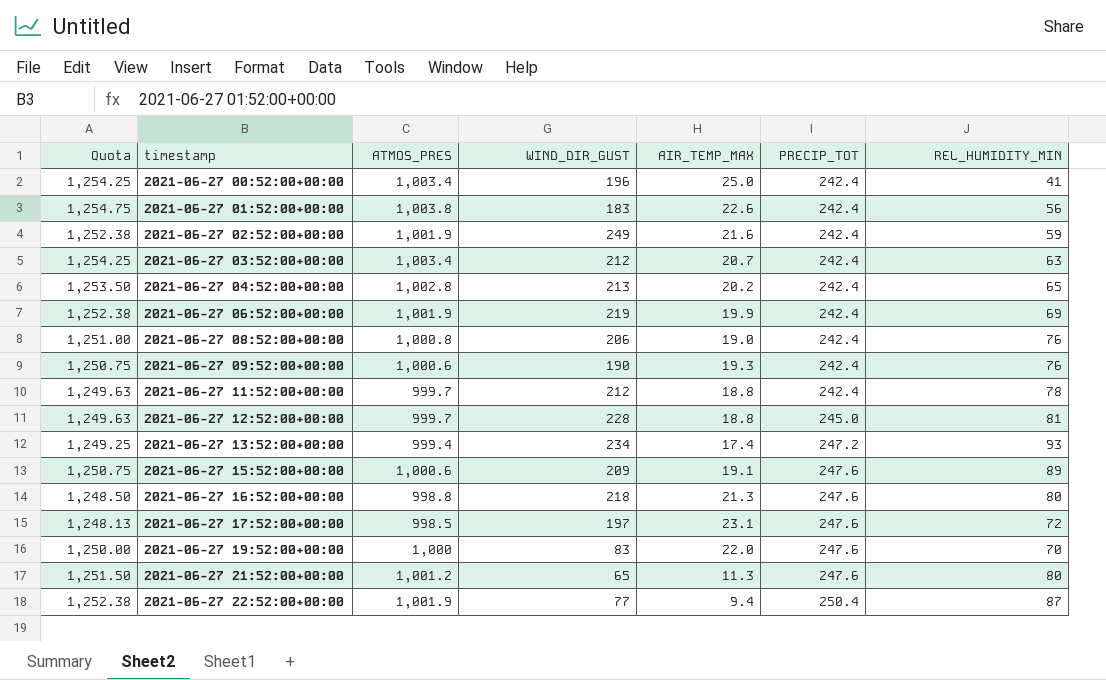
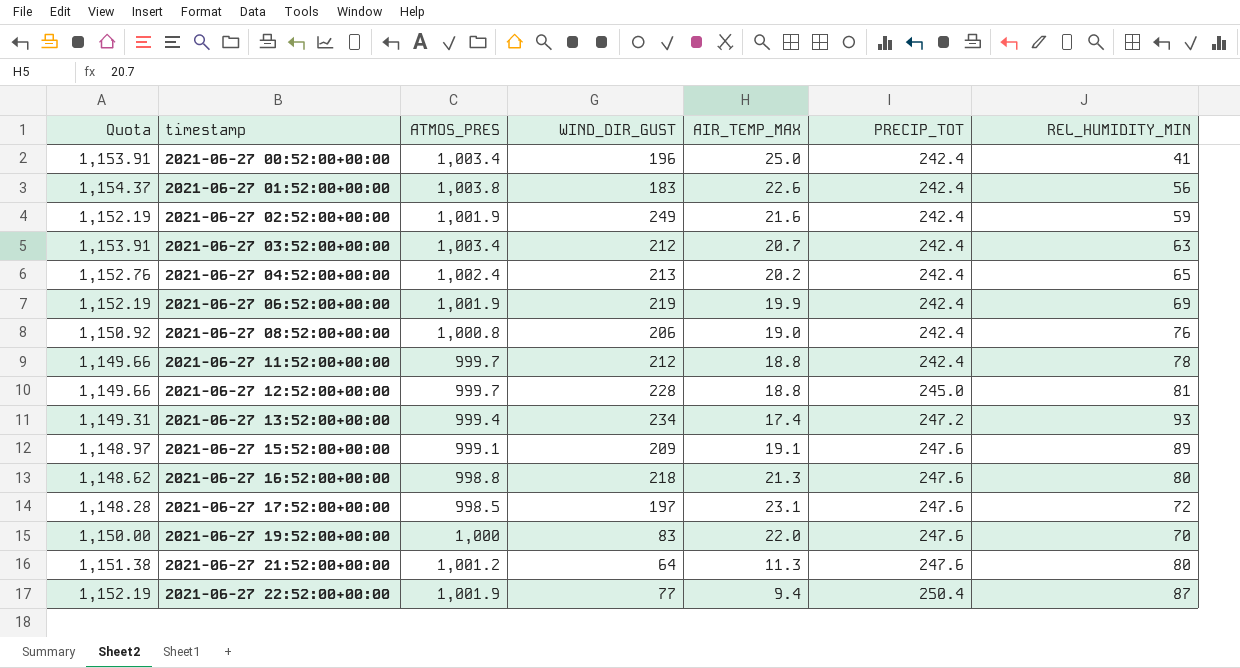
column Quota | formula: [ATMOS_PRES] * 1.25 -> [ATMOS_PRES] * 1.15
row 2021-06-27 09:52:00+00:00: 1,250.75 | 1,000.6 | 190 | 19.3 | 242.4 | 76 -> none
2021-06-27 04:52:00+00:00 | ATMOS_PRES: 1,002.8 -> 1,002.4
2021-06-27 15:52:00+00:00 | ATMOS_PRES: 1,000.6 -> 999.1
2021-06-27 21:52:00+00:00 | WIND_DIR_GUST: 65 -> 64

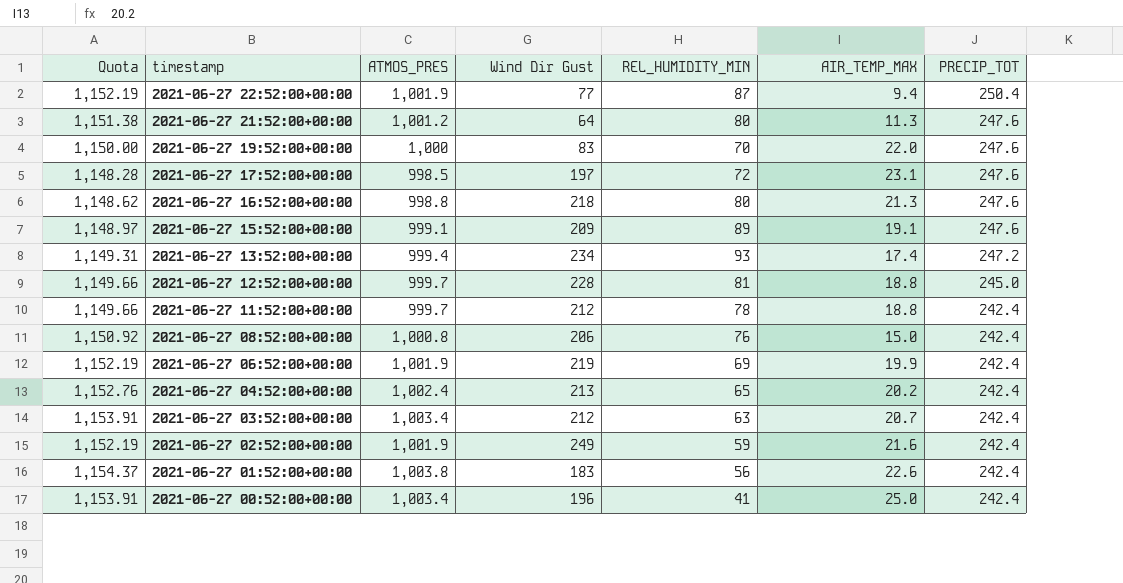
row order: timestamp ascending -> timestamp descending
column name: WIND_DIR_GUST -> Wind Dir Gust
column REL_HUMIDITY_MIN | position: 7 -> 5
2021-06-27 08:52:00+00:00 | AIR_TEMP_MAX: 19.0 -> 15.0

